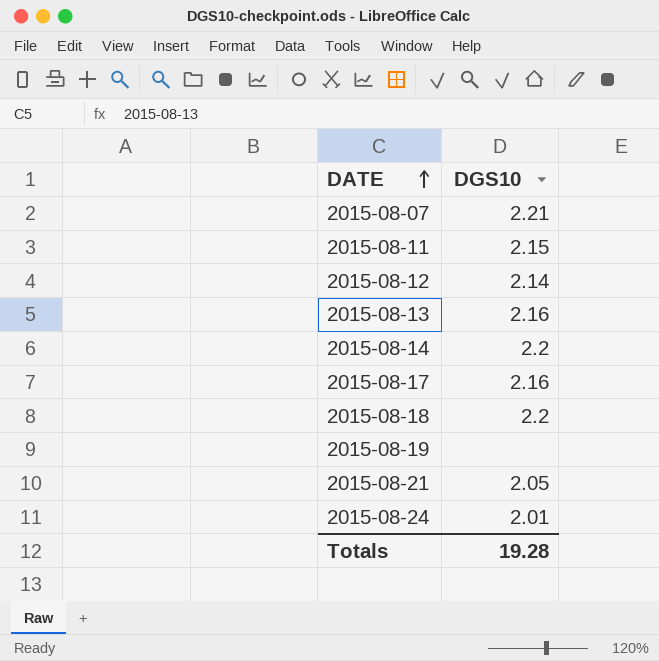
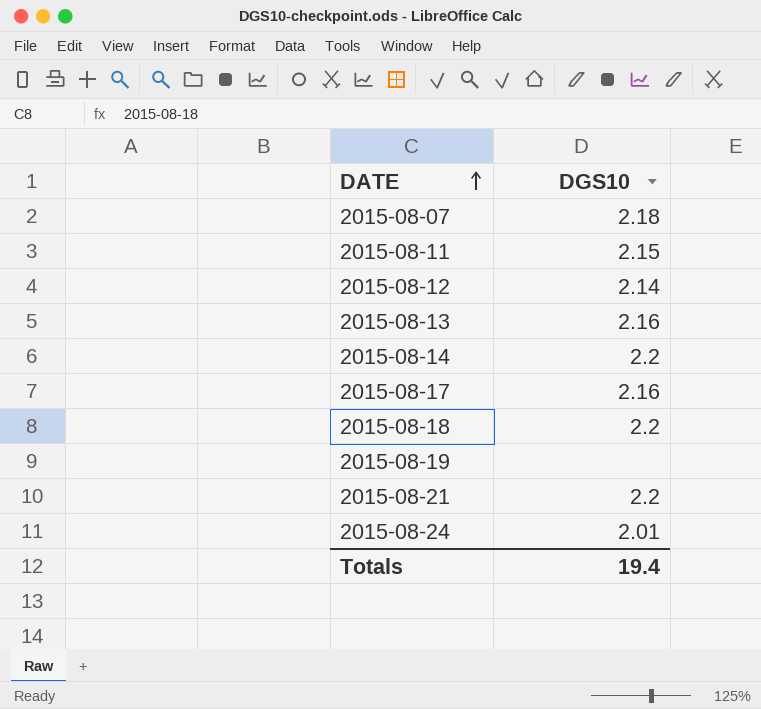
2015-08-07 | DGS10: 2.21 -> 2.18
2015-08-21 | DGS10: 2.05 -> 2.2
Totals | DGS10: 19.28 -> 19.4

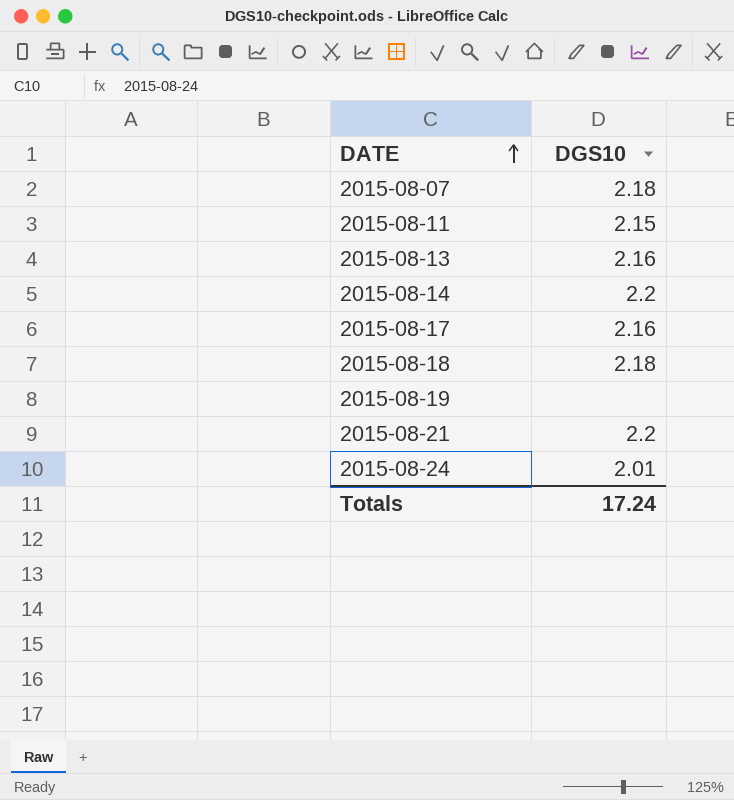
row 2015-08-12: 2.14 -> none
2015-08-18 | DGS10: 2.2 -> 2.18
Totals | DGS10: 19.4 -> 17.24

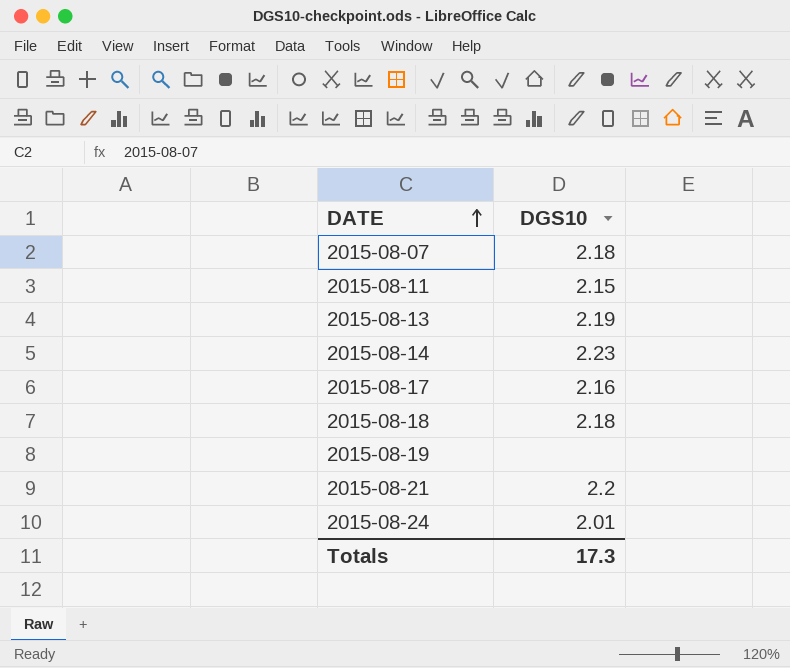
2015-08-13 | DGS10: 2.16 -> 2.19
2015-08-14 | DGS10: 2.2 -> 2.23
Totals | DGS10: 17.24 -> 17.3

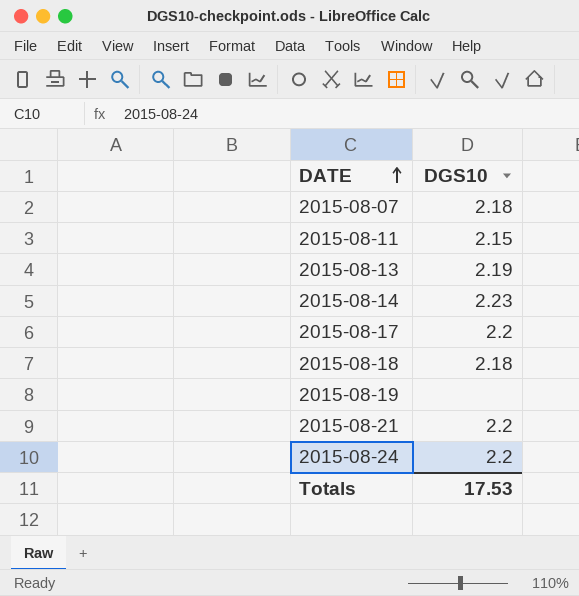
2015-08-17 | DGS10: 2.16 -> 2.2
2015-08-24 | DGS10: 2.01 -> 2.2
Totals | DGS10: 17.3 -> 17.53

